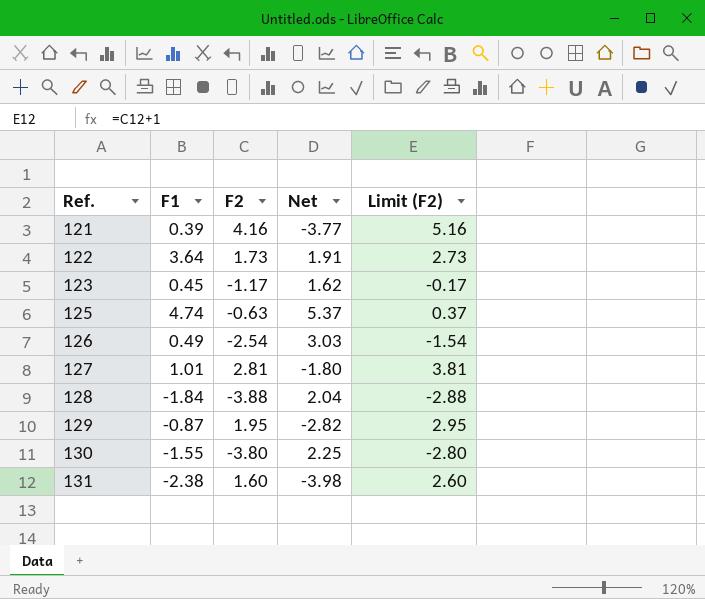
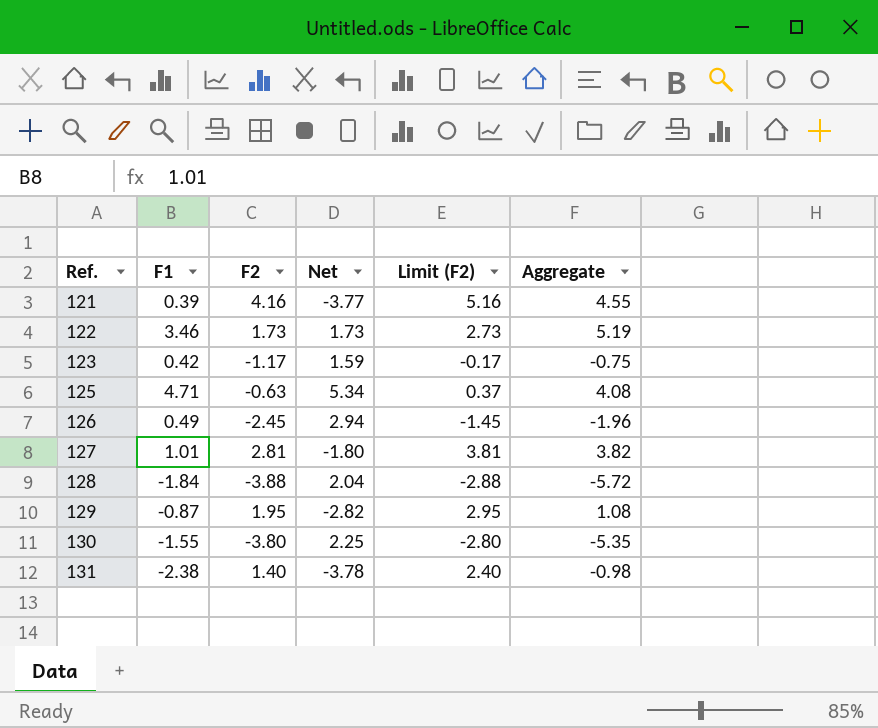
column Aggregate | formula: none -> [F1] + [F2]
122 | F1: 3.64 -> 3.46
122 | Net: 1.91 -> 1.73
123 | F1: 0.45 -> 0.42
123 | Net: 1.62 -> 1.59
125 | F1: 4.74 -> 4.71
125 | Net: 5.37 -> 5.34
126 | F2: -2.54 -> -2.45
126 | Net: 3.03 -> 2.94
126 | Limit (F2): -1.54 -> -1.45
131 | F2: 1.60 -> 1.40
131 | Net: -3.98 -> -3.78
131 | Limit (F2): 2.60 -> 2.40

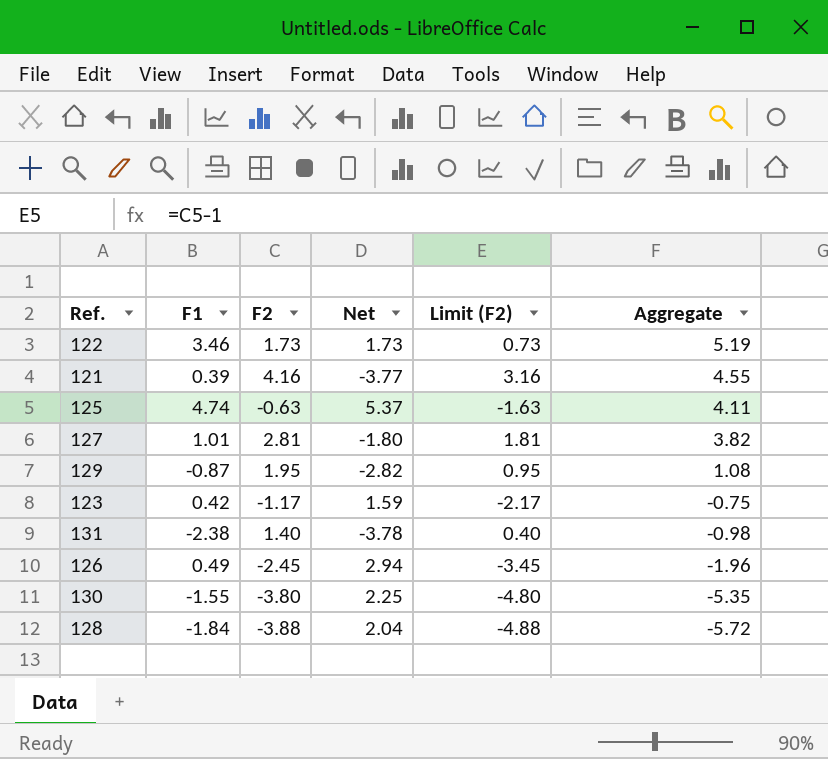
row order: Ref. ascending -> Aggregate descending
column Limit (F2) | formula: [F2] + 1 -> [F2] - 1
125 | F1: 4.71 -> 4.74
125 | Net: 5.34 -> 5.37
125 | Aggregate: 4.08 -> 4.11

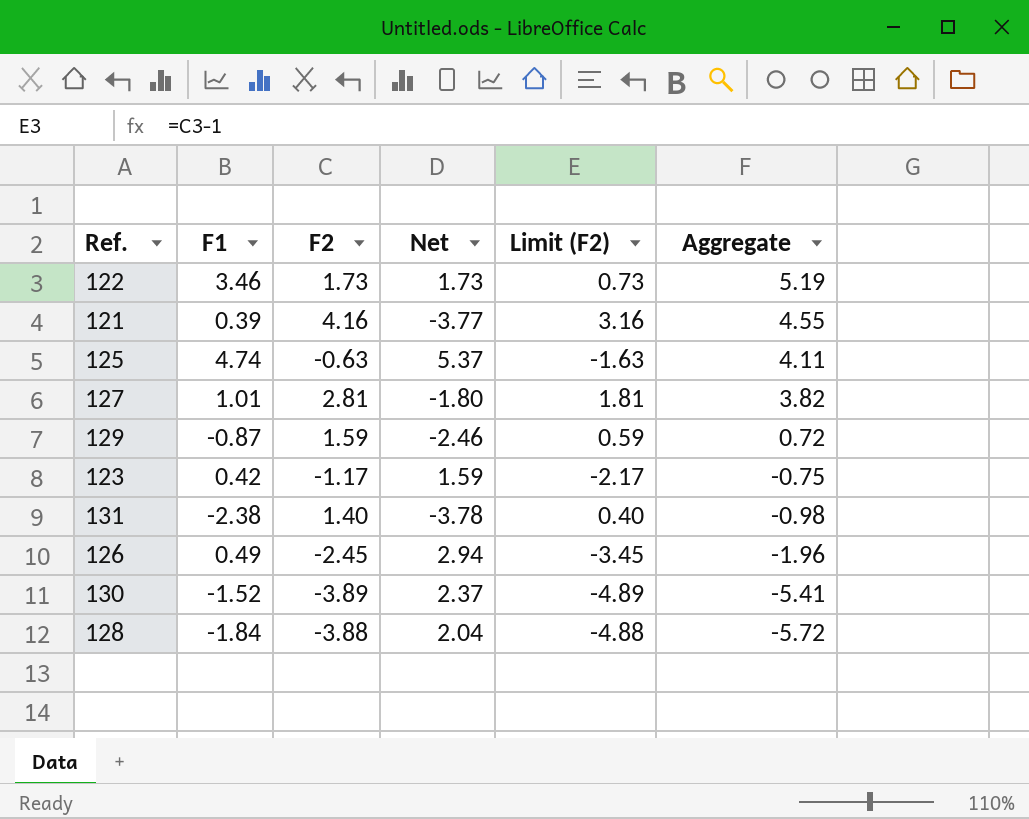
129 | F2: 1.95 -> 1.59
129 | Net: -2.82 -> -2.46
129 | Limit (F2): 0.95 -> 0.59
129 | Aggregate: 1.08 -> 0.72
130 | F1: -1.55 -> -1.52
130 | F2: -3.80 -> -3.89
130 | Net: 2.25 -> 2.37
130 | Limit (F2): -4.80 -> -4.89
130 | Aggregate: -5.35 -> -5.41

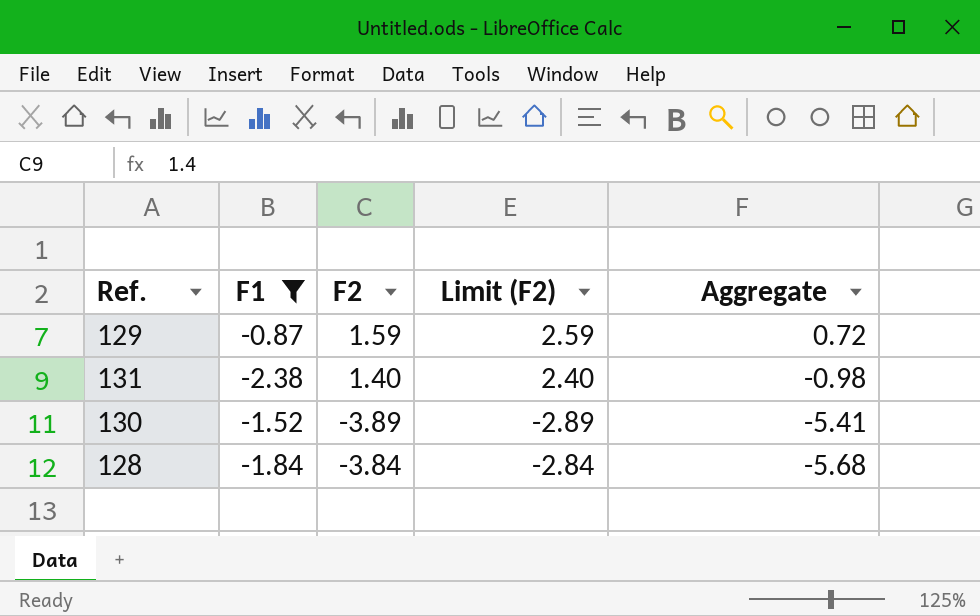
filter: none -> F1 <= -0.87
column Net | formula: [F1] - [F2] -> none
column Limit (F2) | formula: [F2] - 1 -> [F2] + 1
128 | F2: -3.88 -> -3.84
128 | Aggregate: -5.72 -> -5.68

